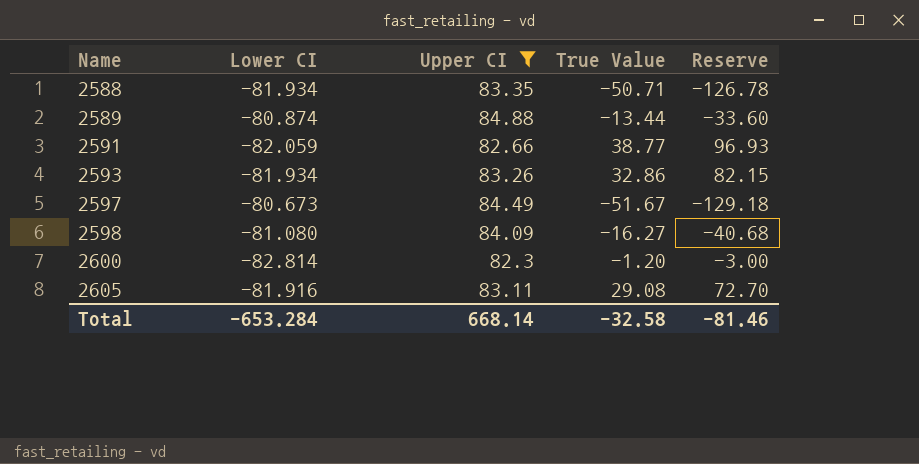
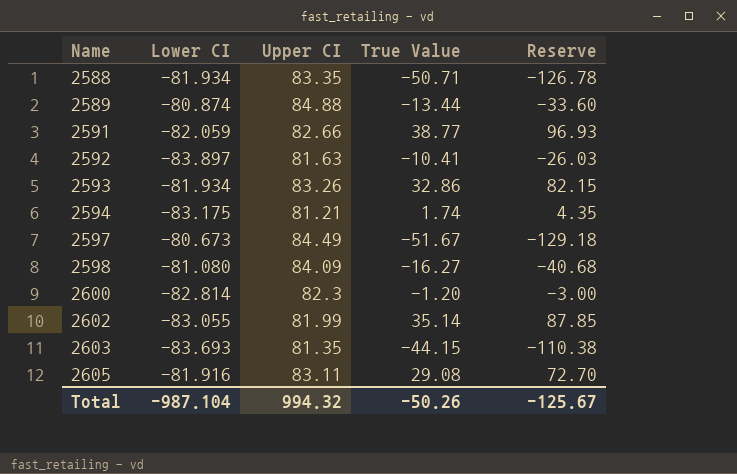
filter: Upper CI >= 82.3 -> none
Total | Lower CI: -653.284 -> -987.104
Total | Upper CI: 668.14 -> 994.32
Total | True Value: -32.58 -> -50.26
Total | Reserve: -81.46 -> -125.67

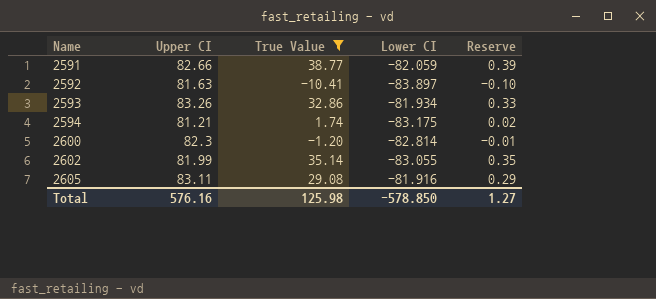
filter: none -> True Value >= -10.41
column Lower CI | position: 2 -> 4
column Reserve | formula: [True Value] * 2.5 -> [True Value] * 0.01
Total | Upper CI: 994.32 -> 576.16
Total | True Value: -50.26 -> 125.98
Total | Lower CI: -987.104 -> -578.850
Total | Reserve: -125.67 -> 1.27

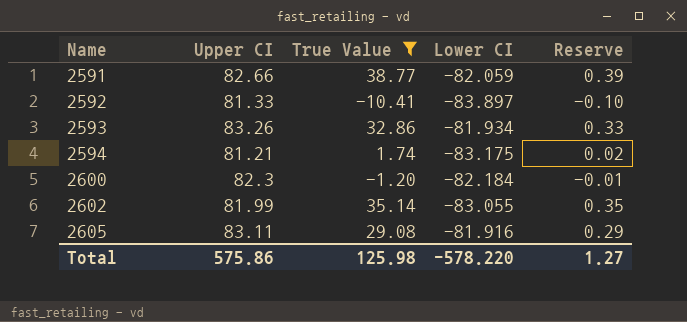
2592 | Upper CI: 81.63 -> 81.33
2600 | Lower CI: -82.814 -> -82.184
Total | Upper CI: 576.16 -> 575.86
Total | Lower CI: -578.850 -> -578.220

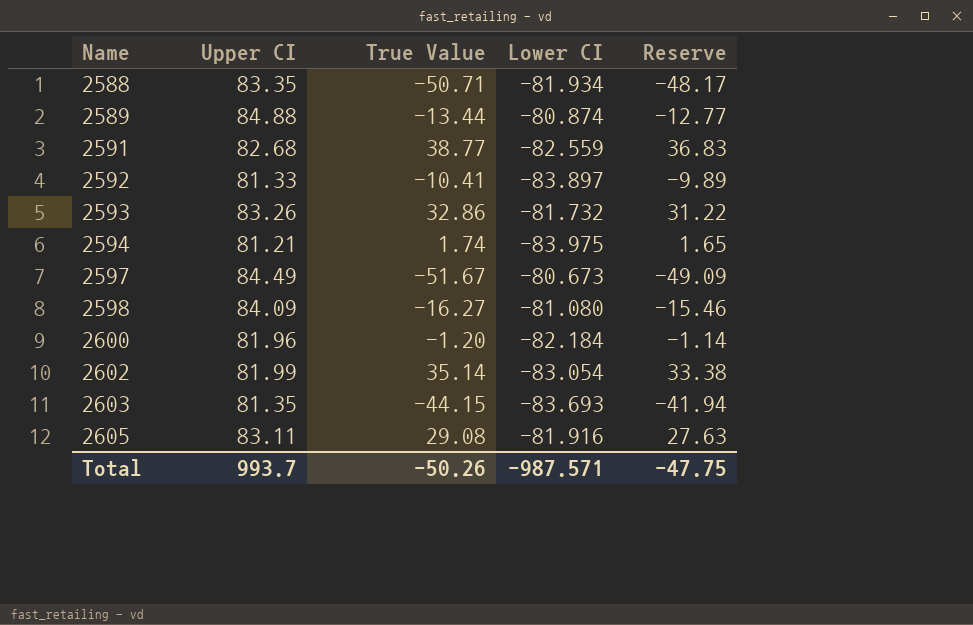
filter: True Value >= -10.41 -> none
column Reserve | formula: [True Value] * 0.01 -> [True Value] * 0.95
2591 | Upper CI: 82.66 -> 82.68
2591 | Lower CI: -82.059 -> -82.559
2593 | Lower CI: -81.934 -> -81.732
2594 | Lower CI: -83.175 -> -83.975
2600 | Upper CI: 82.3 -> 81.96
2602 | Lower CI: -83.055 -> -83.054
Total | Upper CI: 575.86 -> 993.7
Total | True Value: 125.98 -> -50.26
Total | Lower CI: -578.220 -> -987.571
Total | Reserve: 1.27 -> -47.75

